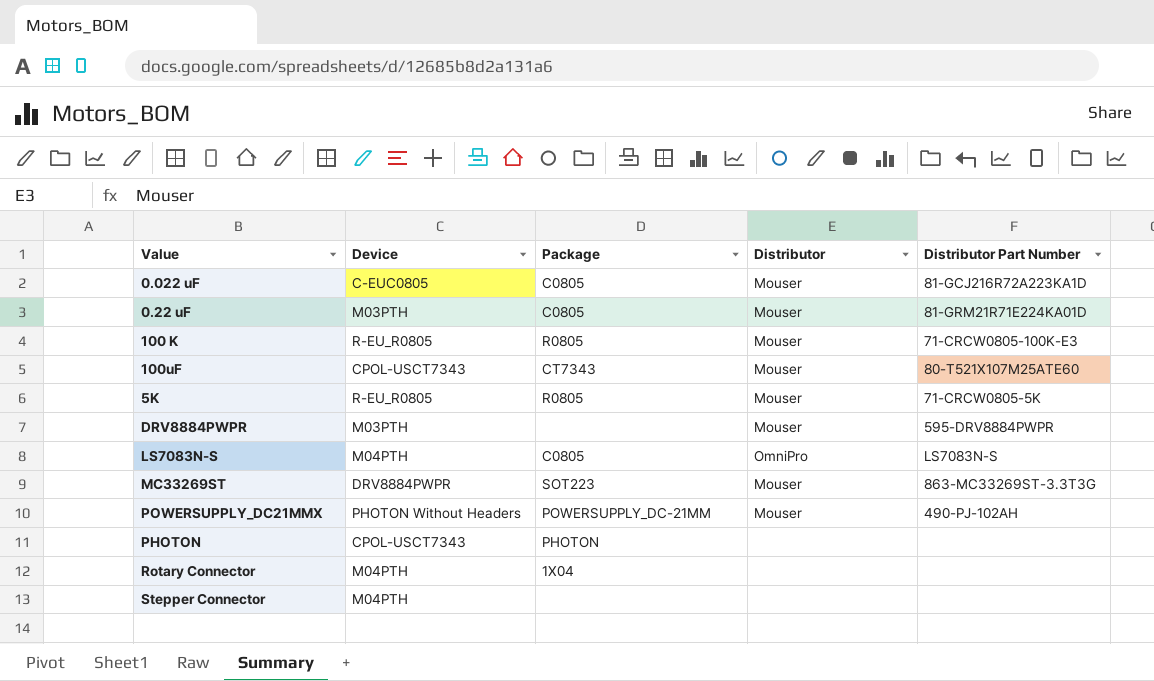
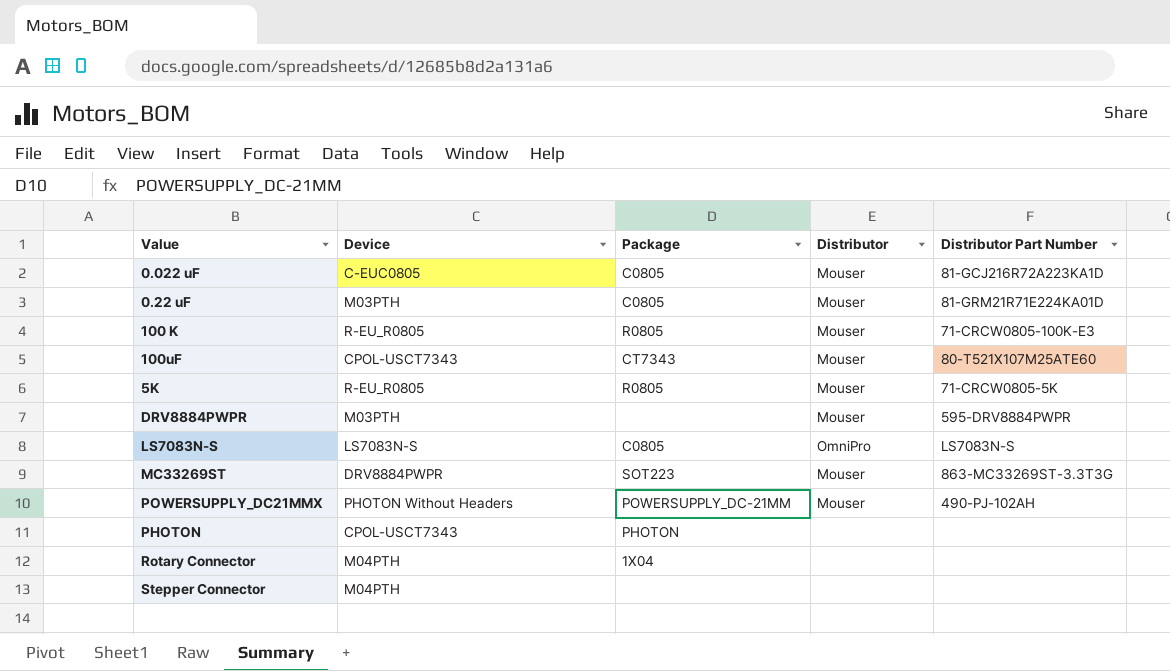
LS7083N-S | Device: M04PTH -> LS7083N-S

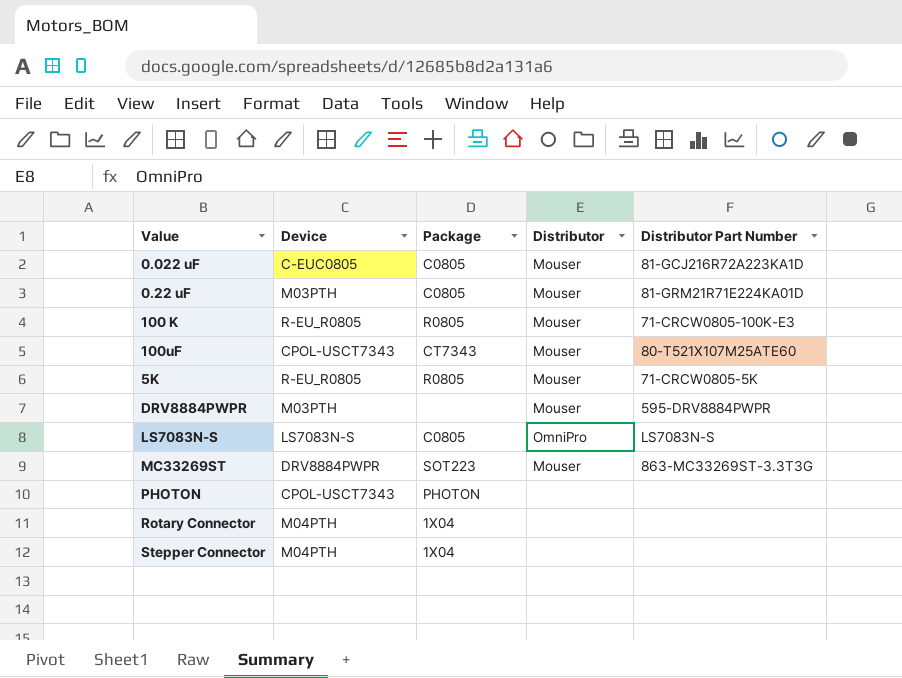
row POWERSUPPLY_DC21MMX: PHOTON Without Headers | POWERSUPPLY_DC-21MM | Mouser | 490-PJ-102AH -> none
Stepper Connector | Package: none -> 1X04

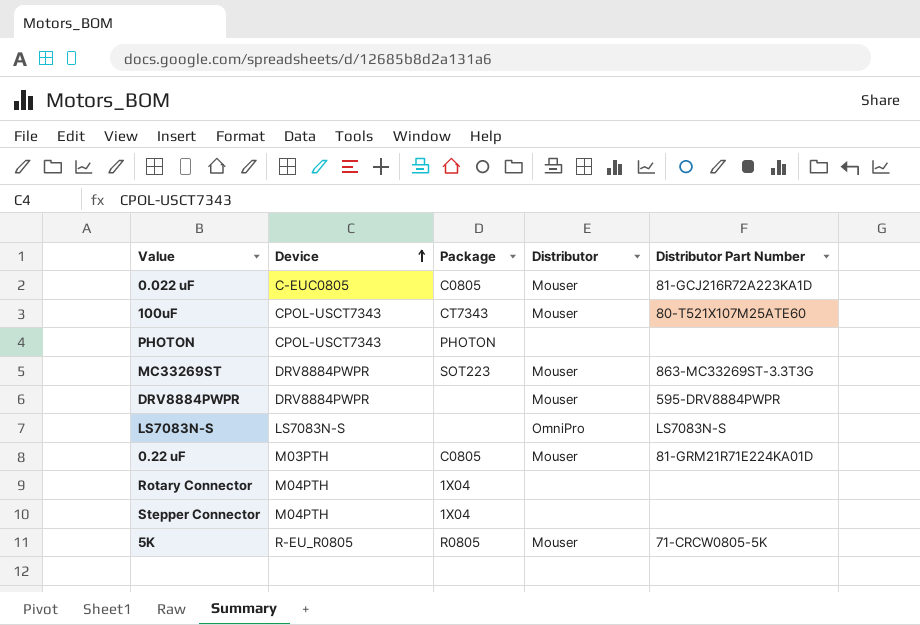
row order: none -> Device ascending
row 100 K: R-EU_R0805 | R0805 | Mouser | 71-CRCW0805-100K-E3 -> none
DRV8884PWPR | Device: M03PTH -> DRV8884PWPR
LS7083N-S | Package: C0805 -> none

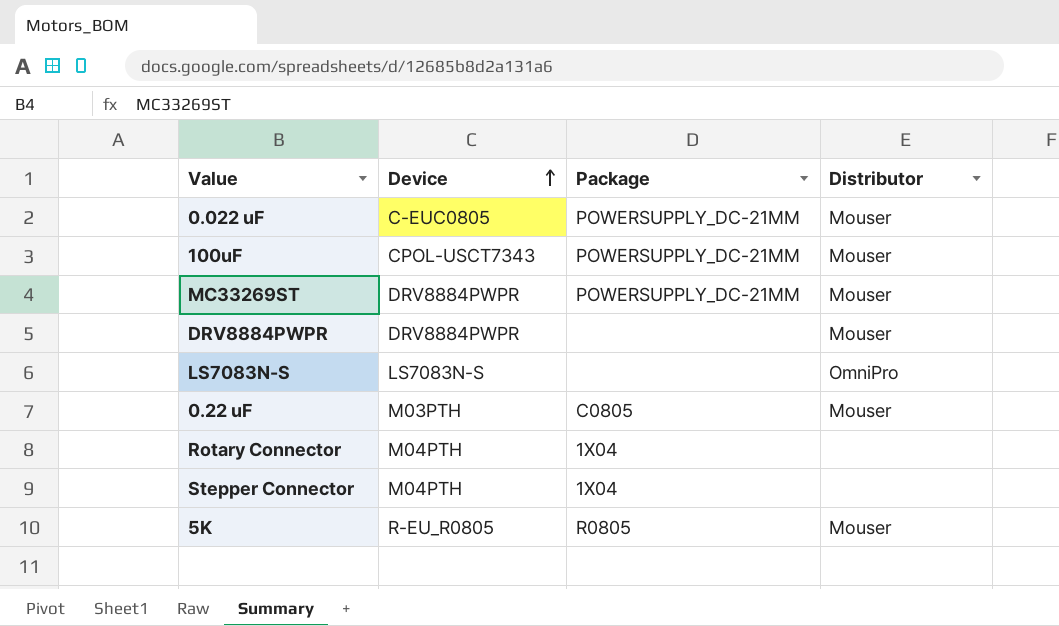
column Distributor Part Number | position: 5 -> none
row PHOTON: CPOL-USCT7343 | PHOTON | none | none -> none
0.022 uF | Package: C0805 -> POWERSUPPLY_DC-21MM
100uF | Package: CT7343 -> POWERSUPPLY_DC-21MM
MC33269ST | Package: SOT223 -> POWERSUPPLY_DC-21MM

